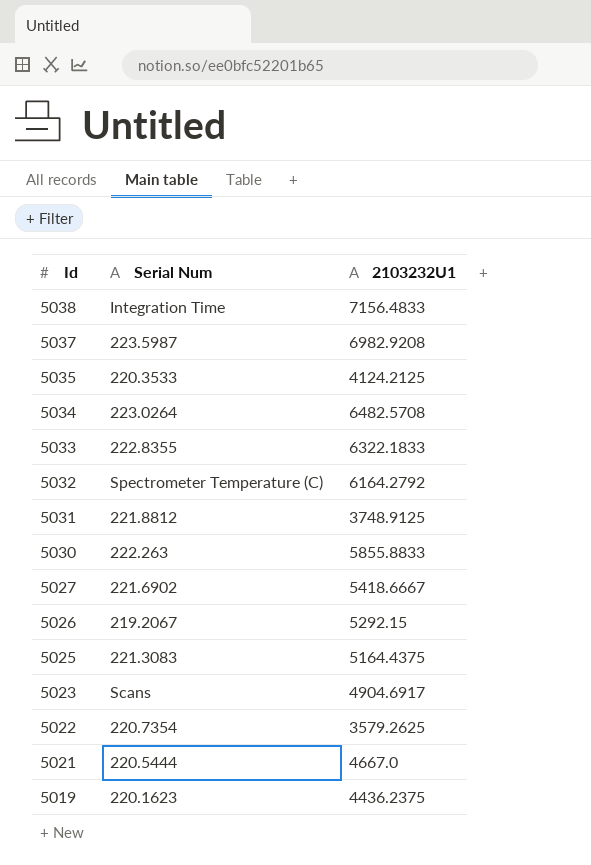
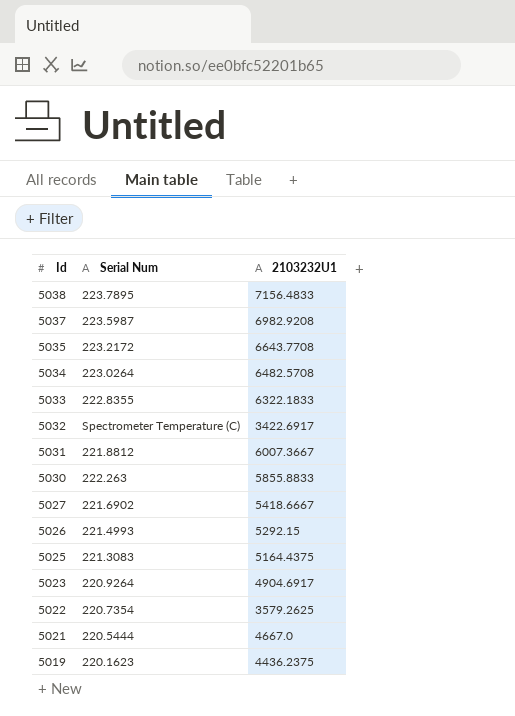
5038 | Serial Num: Integration Time -> 223.7895
5035 | Serial Num: 220.3533 -> 223.2172
5035 | 2103232U1: 4124.2125 -> 6643.7708
5032 | 2103232U1: 6164.2792 -> 3422.6917
5031 | 2103232U1: 3748.9125 -> 6007.3667
5026 | Serial Num: 219.2067 -> 221.4993
5023 | Serial Num: Scans -> 220.9264

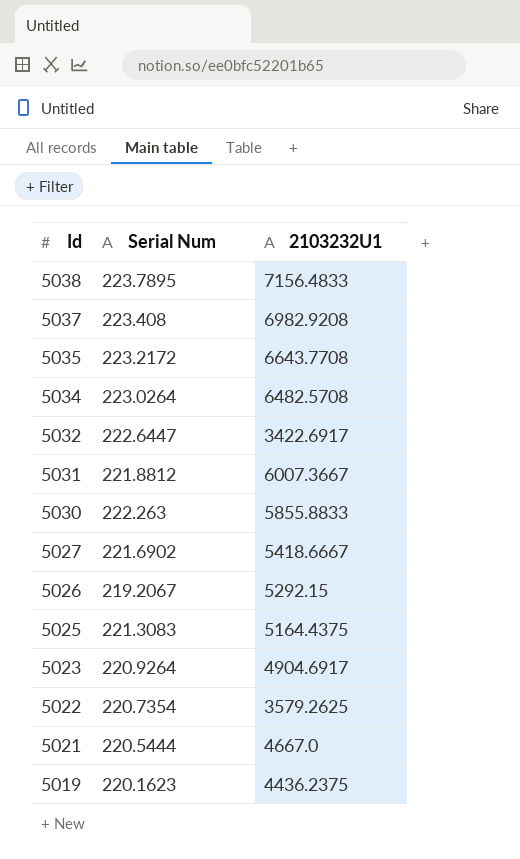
row 5033: 222.8355 | 6322.1833 -> none
5037 | Serial Num: 223.5987 -> 223.408
5032 | Serial Num: Spectrometer Temperature (C) -> 222.6447
5026 | Serial Num: 221.4993 -> 219.2067

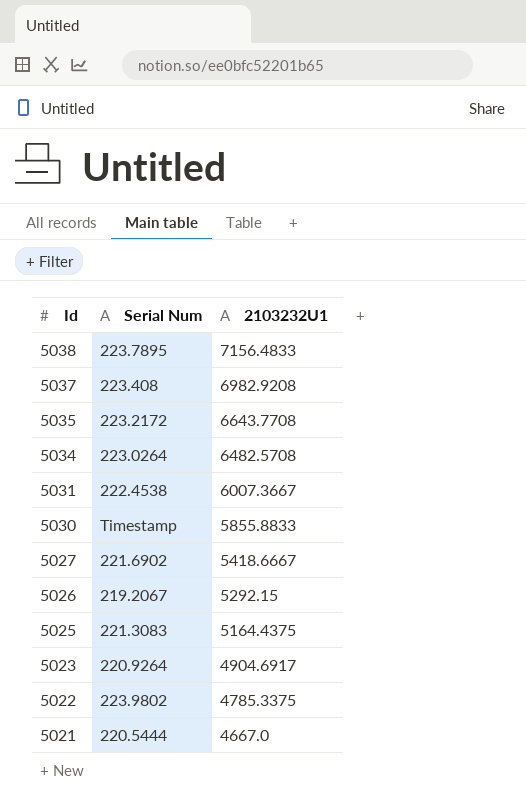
row 5032: 222.6447 | 3422.6917 -> none
row 5019: 220.1623 | 4436.2375 -> none
5031 | Serial Num: 221.8812 -> 222.4538
5030 | Serial Num: 222.263 -> Timestamp
5022 | Serial Num: 220.7354 -> 223.9802
5022 | 2103232U1: 3579.2625 -> 4785.3375

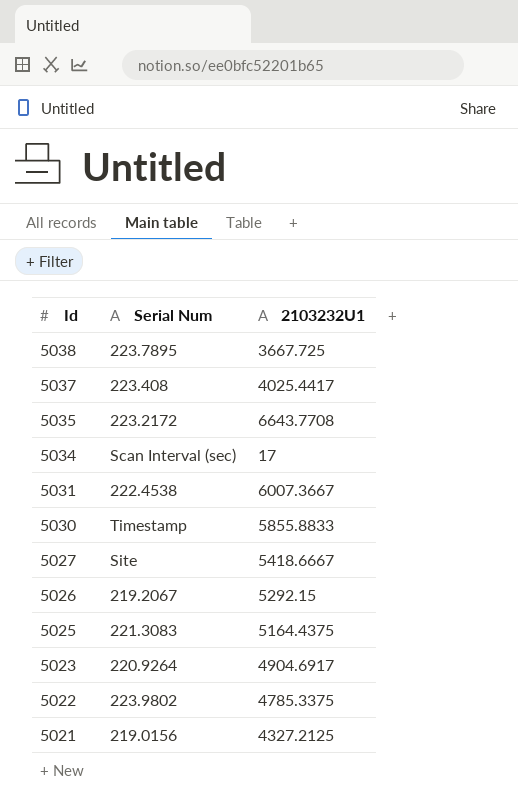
5038 | 2103232U1: 7156.4833 -> 3667.725
5037 | 2103232U1: 6982.9208 -> 4025.4417
5034 | Serial Num: 223.0264 -> Scan Interval (sec)
5034 | 2103232U1: 6482.5708 -> 17
5027 | Serial Num: 221.6902 -> Site
5021 | Serial Num: 220.5444 -> 219.0156
5021 | 2103232U1: 4667.0 -> 4327.2125

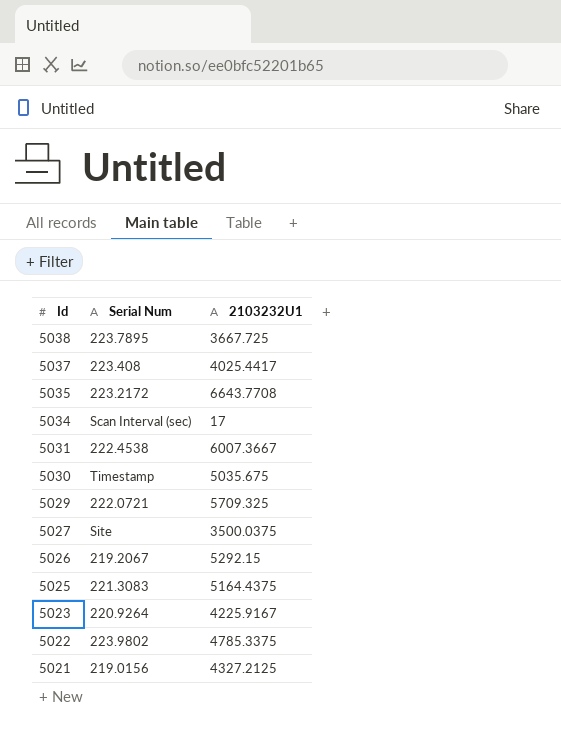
5030 | 2103232U1: 5855.8833 -> 5035.675
row 5029: none -> 222.0721 | 5709.325
5027 | 2103232U1: 5418.6667 -> 3500.0375
5023 | 2103232U1: 4904.6917 -> 4225.9167

